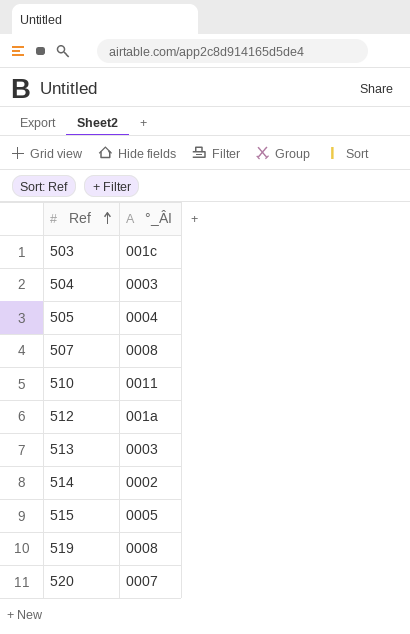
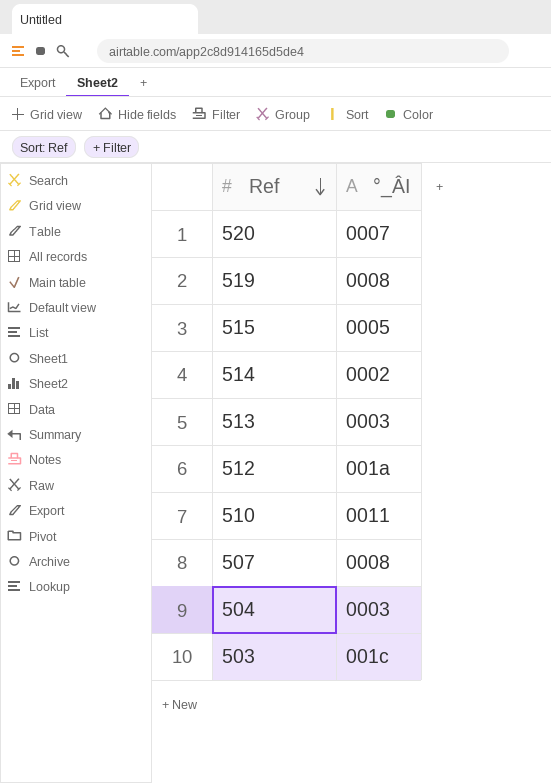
row order: Ref ascending -> Ref descending
row 505: 0004 -> none

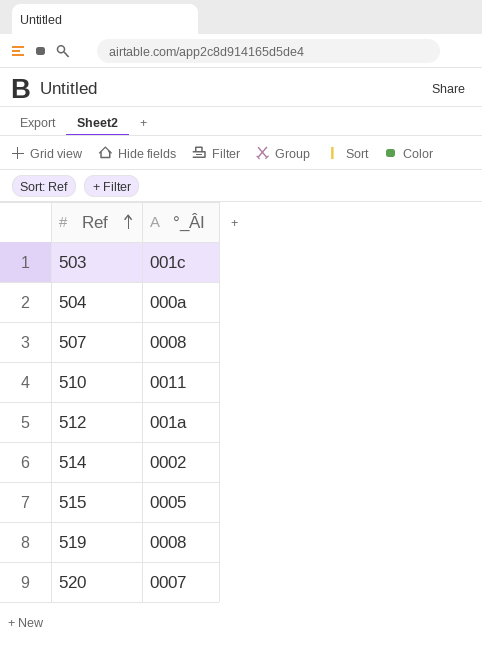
row order: Ref descending -> Ref ascending
row 513: 0003 -> none
504 | °_ÂI: 0003 -> 000a

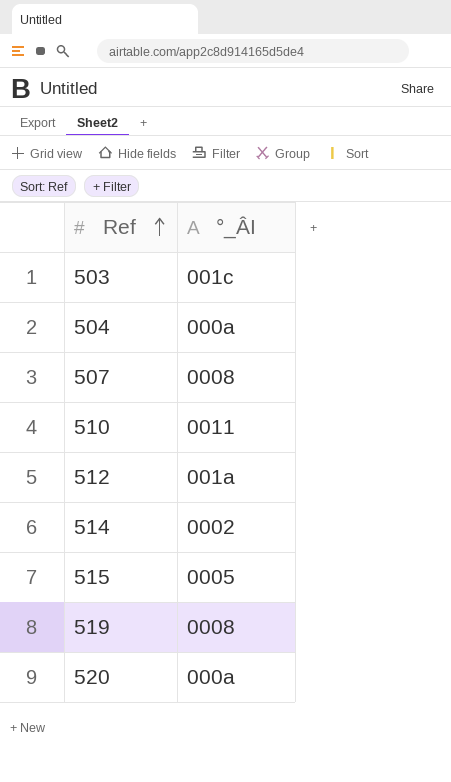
520 | °_ÂI: 0007 -> 000a

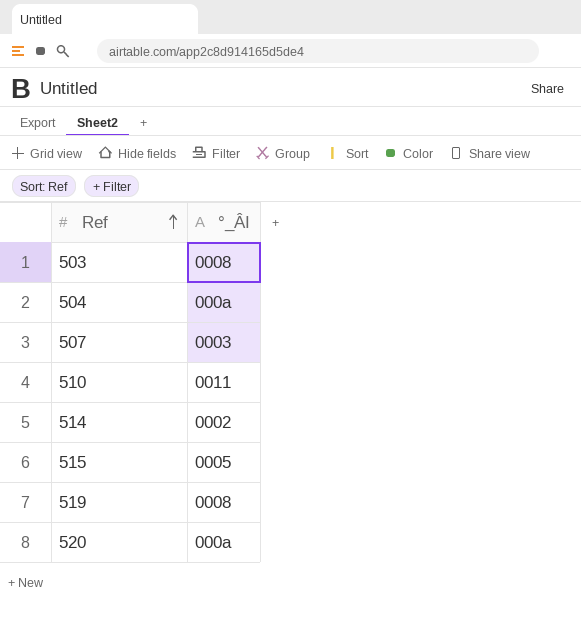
row 512: 001a -> none
503 | °_ÂI: 001c -> 0008
507 | °_ÂI: 0008 -> 0003

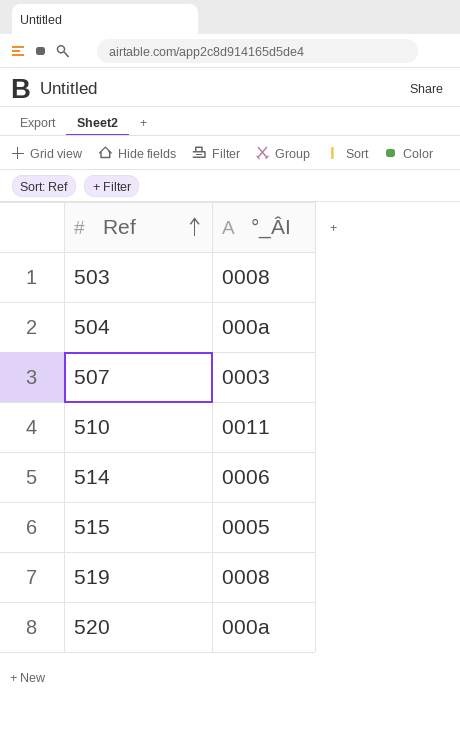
514 | °_ÂI: 0002 -> 0006

